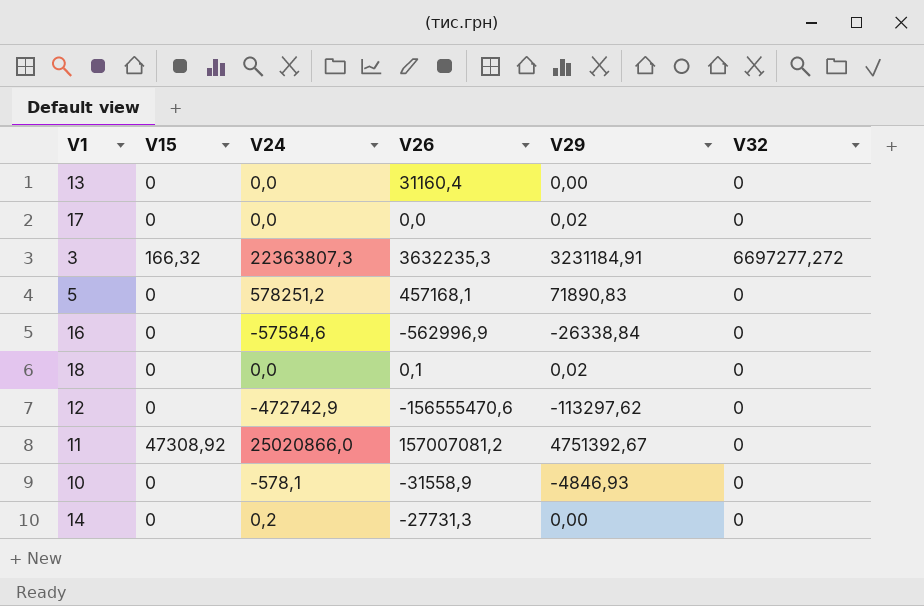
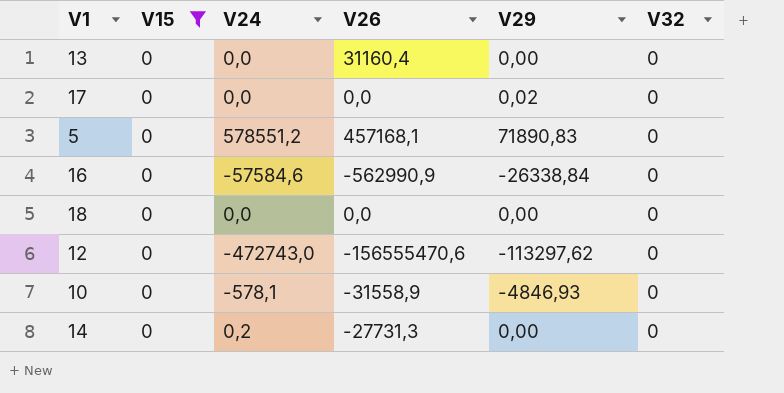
filter: none -> V15 = 0
5 | V24: 578251,2 -> 578551,2
16 | V26: -562996,9 -> -562990,9
18 | V26: 0,1 -> 0,0
18 | V29: 0,02 -> 0,00
12 | V24: -472742,9 -> -472743,0

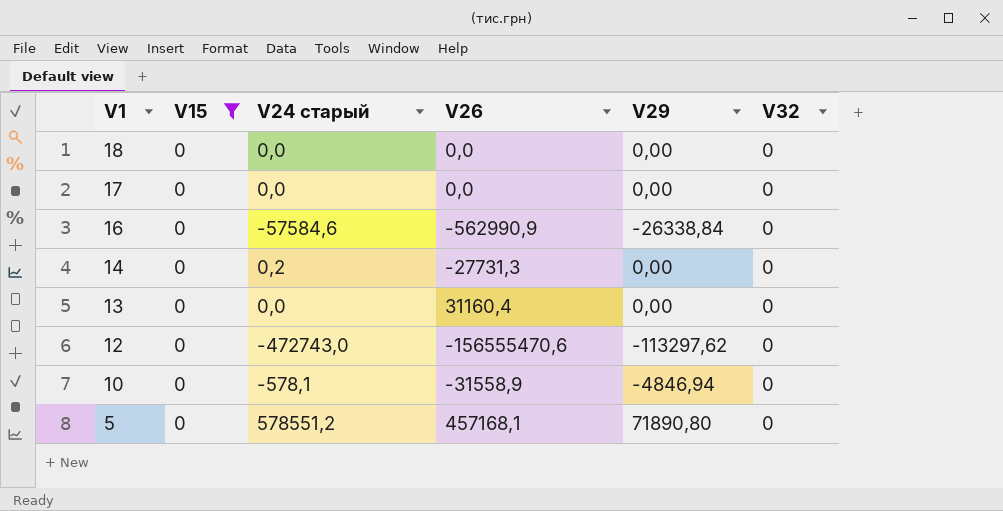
row order: none -> V1 descending
column name: V24 -> V24 старый
17 | V29: 0,02 -> 0,00
10 | V29: -4846,93 -> -4846,94
5 | V29: 71890,83 -> 71890,80

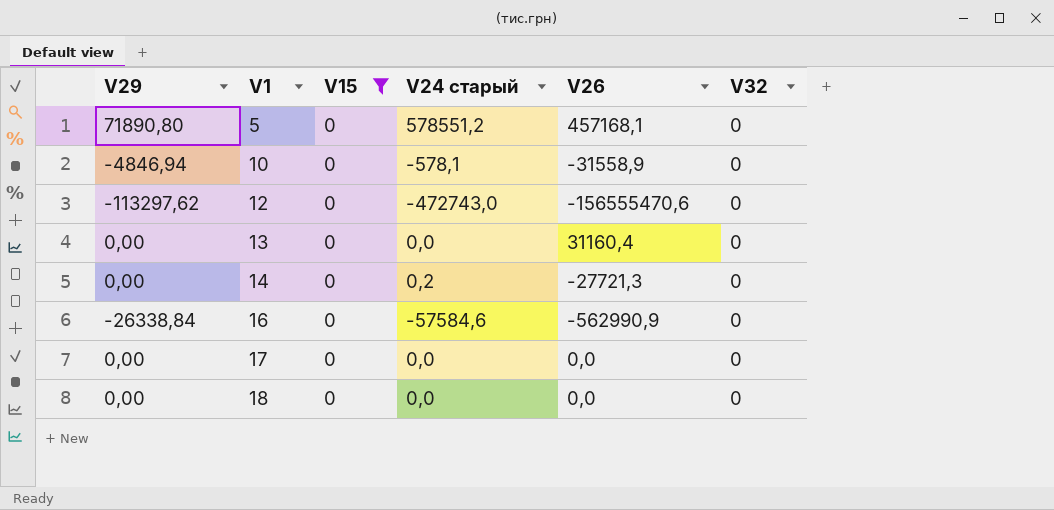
row order: V1 descending -> V1 ascending
column V29 | position: 5 -> 1
14 | V26: -27731,3 -> -27721,3

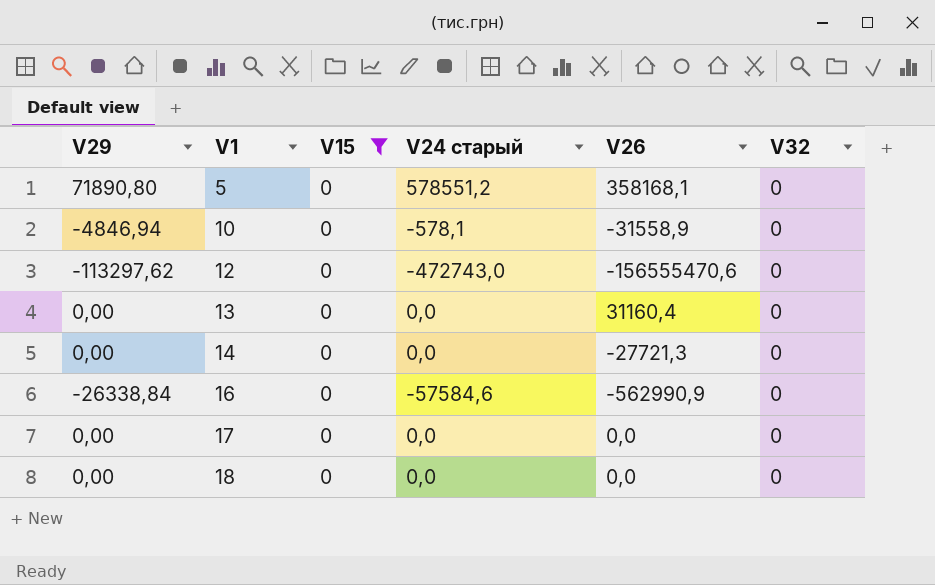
5 | V26: 457168,1 -> 358168,1
14 | V24 старый: 0,2 -> 0,0

